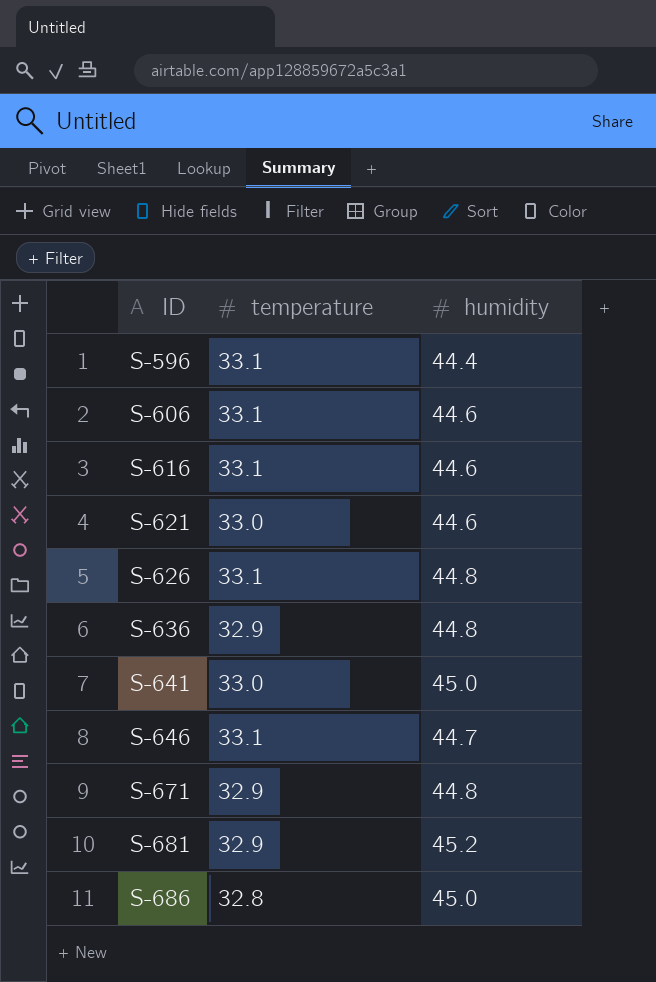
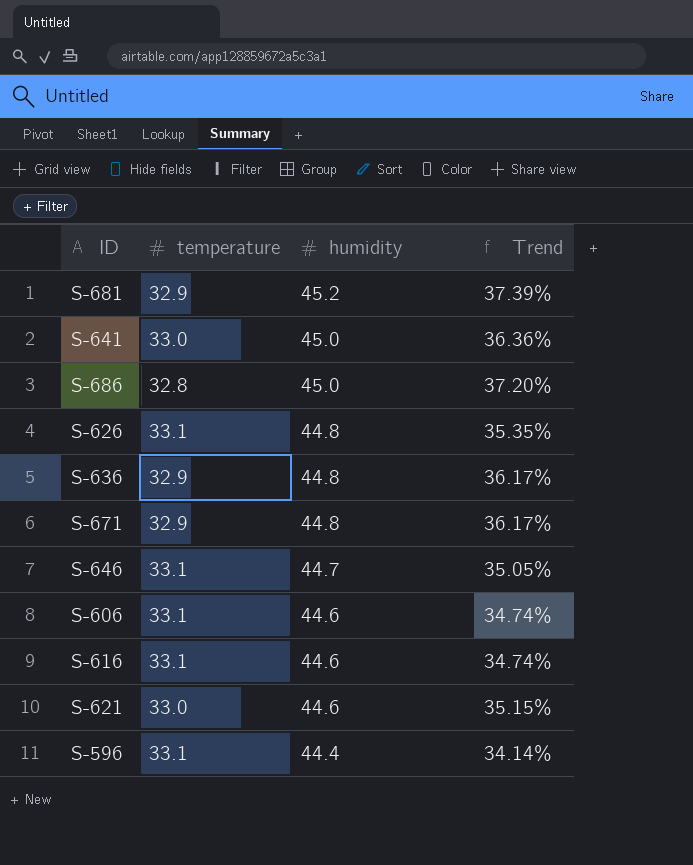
row order: ID ascending -> humidity descending
column Trend | formula: none -> ([humidity] - [temperature]) / [temperature]

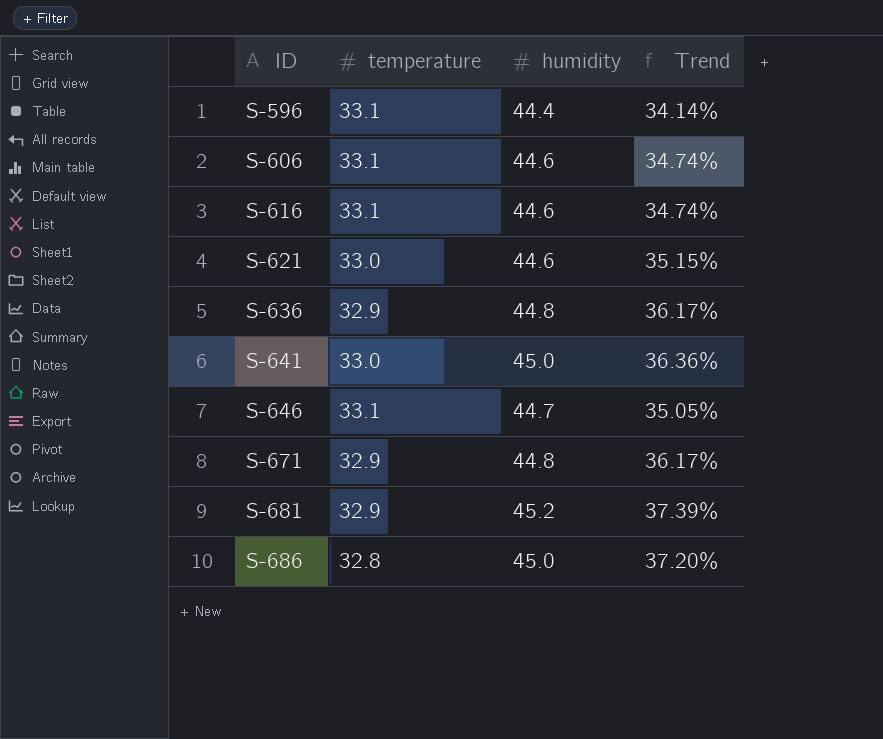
row order: humidity descending -> ID ascending
row S-626: 33.1 | 44.8 | 35.35% -> none

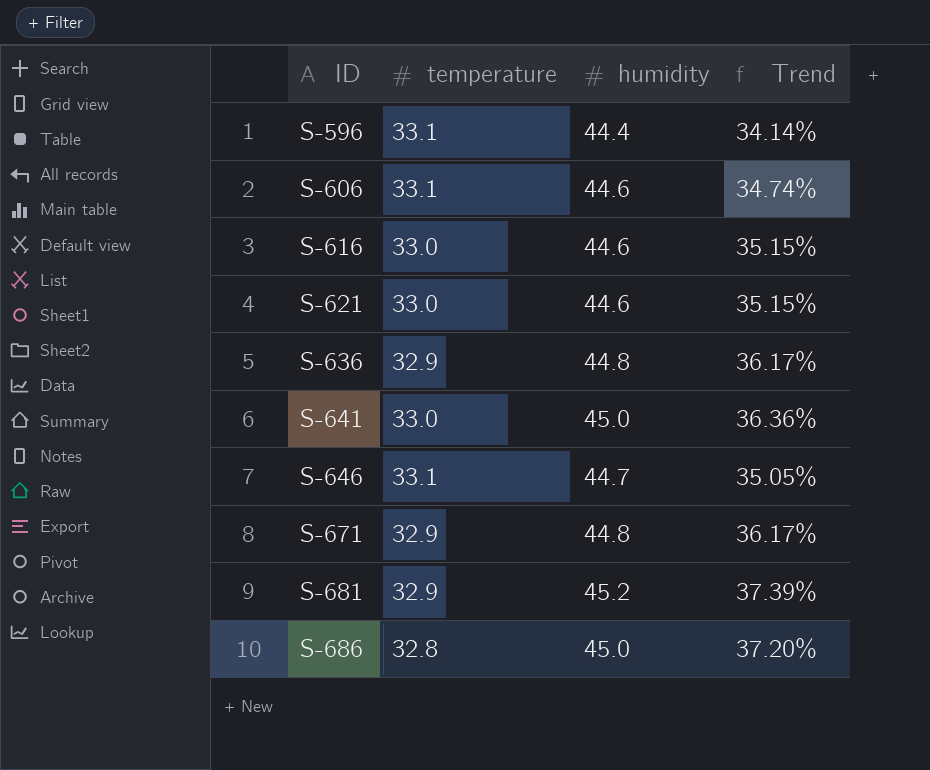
S-616 | temperature: 33.1 -> 33.0
S-616 | Trend: 34.74% -> 35.15%

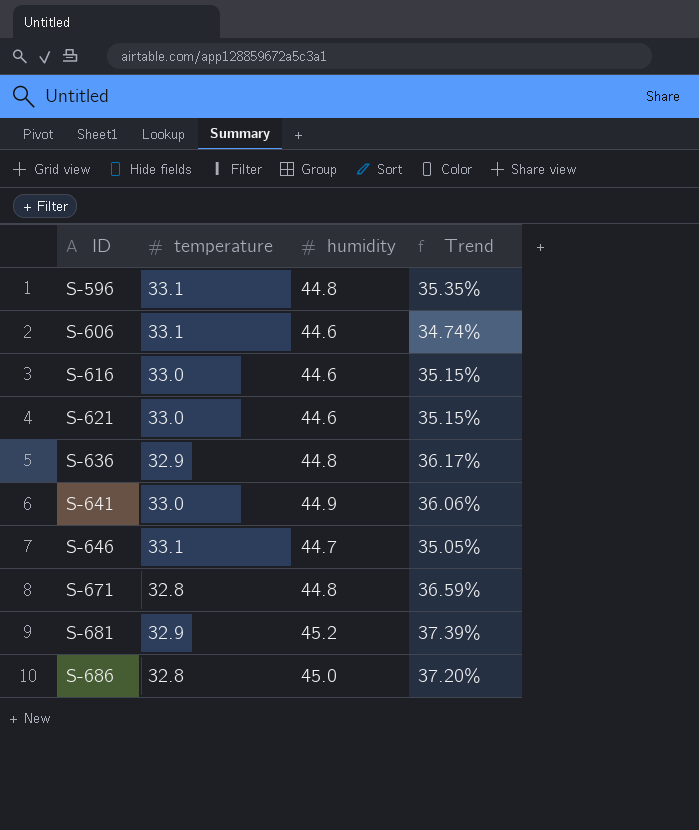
S-596 | humidity: 44.4 -> 44.8
S-596 | Trend: 34.14% -> 35.35%
S-641 | humidity: 45.0 -> 44.9
S-641 | Trend: 36.36% -> 36.06%
S-671 | temperature: 32.9 -> 32.8
S-671 | Trend: 36.17% -> 36.59%

